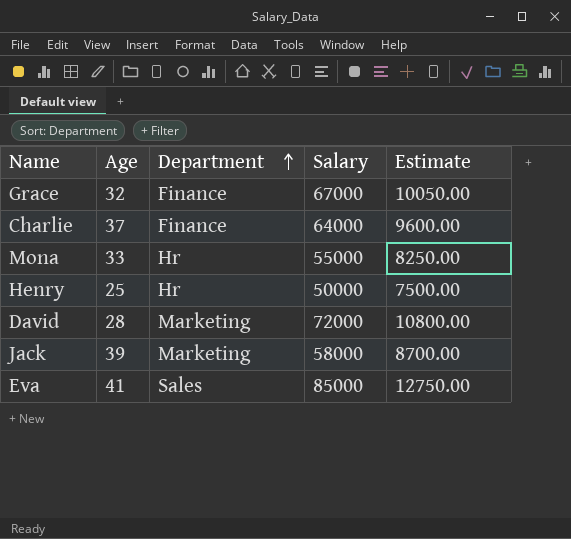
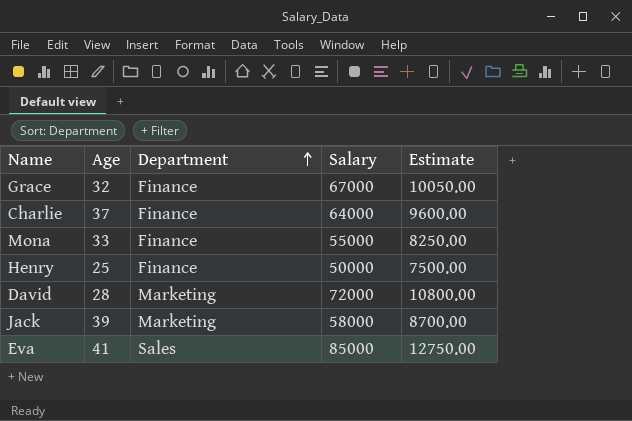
Mona | Department: Hr -> Finance
Henry | Department: Hr -> Finance

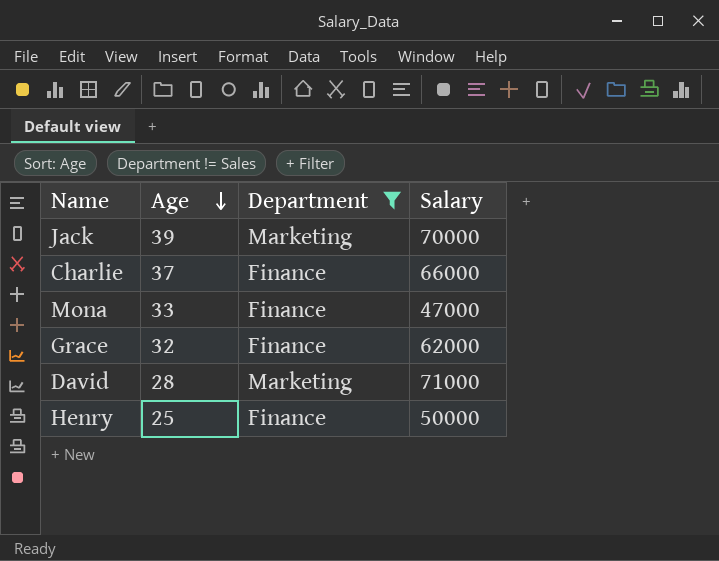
filter: none -> Department != Sales
row order: Department ascending -> Age descending
column Estimate | formula: [Salary] * 0.15 -> none
Jack | Salary: 58000 -> 70000
Charlie | Salary: 64000 -> 66000
Mona | Salary: 55000 -> 47000
Grace | Salary: 67000 -> 62000
David | Salary: 72000 -> 71000

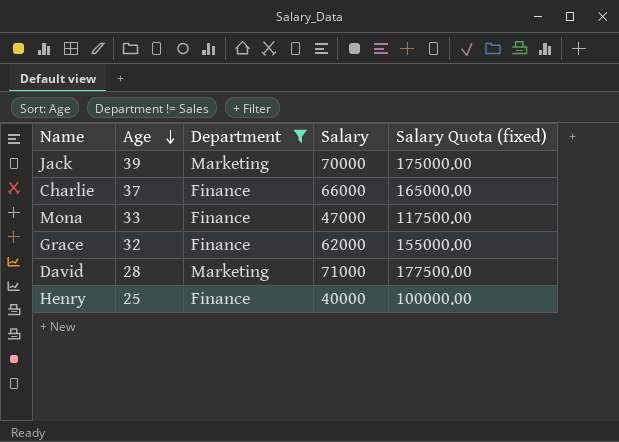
column Salary Quota (fixed) | formula: none -> [Salary] * 2.5
Henry | Salary: 50000 -> 40000

